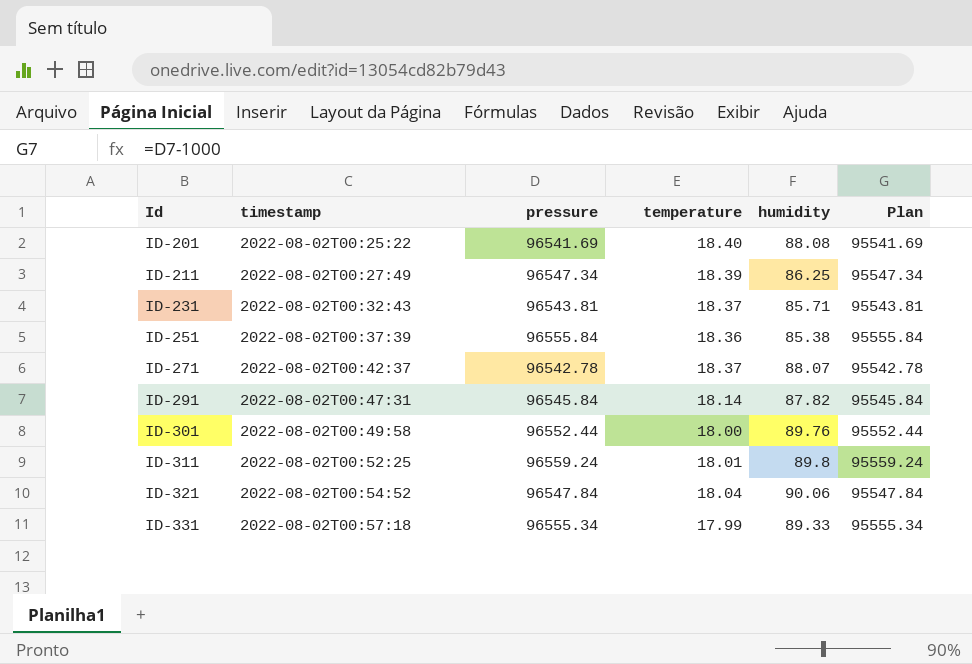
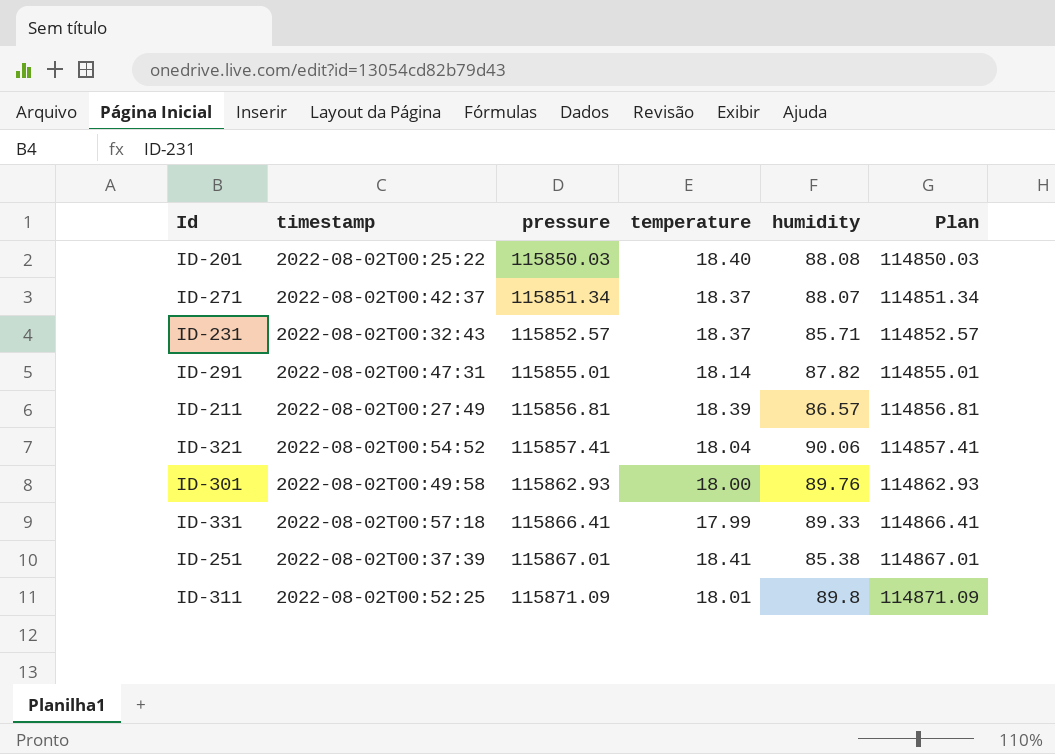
row order: Id ascending -> pressure ascending
ID-201 | pressure: 96541.69 -> 115850.03
ID-201 | Plan: 95541.69 -> 114850.03
ID-271 | pressure: 96542.78 -> 115851.34
ID-271 | Plan: 95542.78 -> 114851.34
ID-231 | pressure: 96543.81 -> 115852.57
ID-231 | Plan: 95543.81 -> 114852.57
ID-291 | pressure: 96545.84 -> 115855.01
ID-291 | Plan: 95545.84 -> 114855.01
ID-211 | pressure: 96547.34 -> 115856.81
ID-211 | humidity: 86.25 -> 86.57
ID-211 | Plan: 95547.34 -> 114856.81
ID-321 | pressure: 96547.84 -> 115857.41
ID-321 | Plan: 95547.84 -> 114857.41
ID-301 | pressure: 96552.44 -> 115862.93
ID-301 | Plan: 95552.44 -> 114862.93
ID-331 | pressure: 96555.34 -> 115866.41
ID-331 | Plan: 95555.34 -> 114866.41
ID-251 | pressure: 96555.84 -> 115867.01
ID-251 | temperature: 18.36 -> 18.41
ID-251 | Plan: 95555.84 -> 114867.01
ID-311 | pressure: 96559.24 -> 115871.09
ID-311 | Plan: 95559.24 -> 114871.09

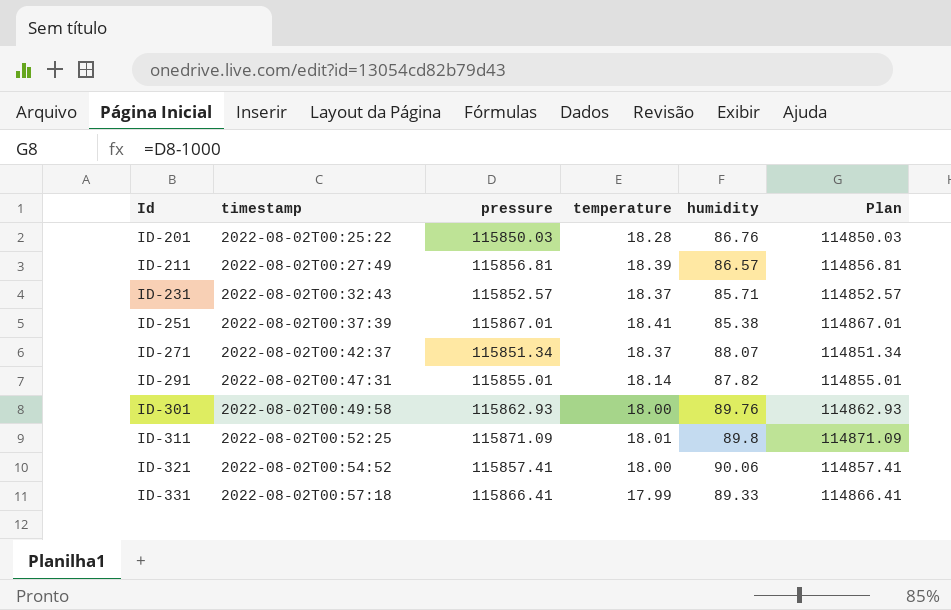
row order: pressure ascending -> Id ascending
ID-201 | temperature: 18.40 -> 18.28
ID-201 | humidity: 88.08 -> 86.76
ID-321 | temperature: 18.04 -> 18.00

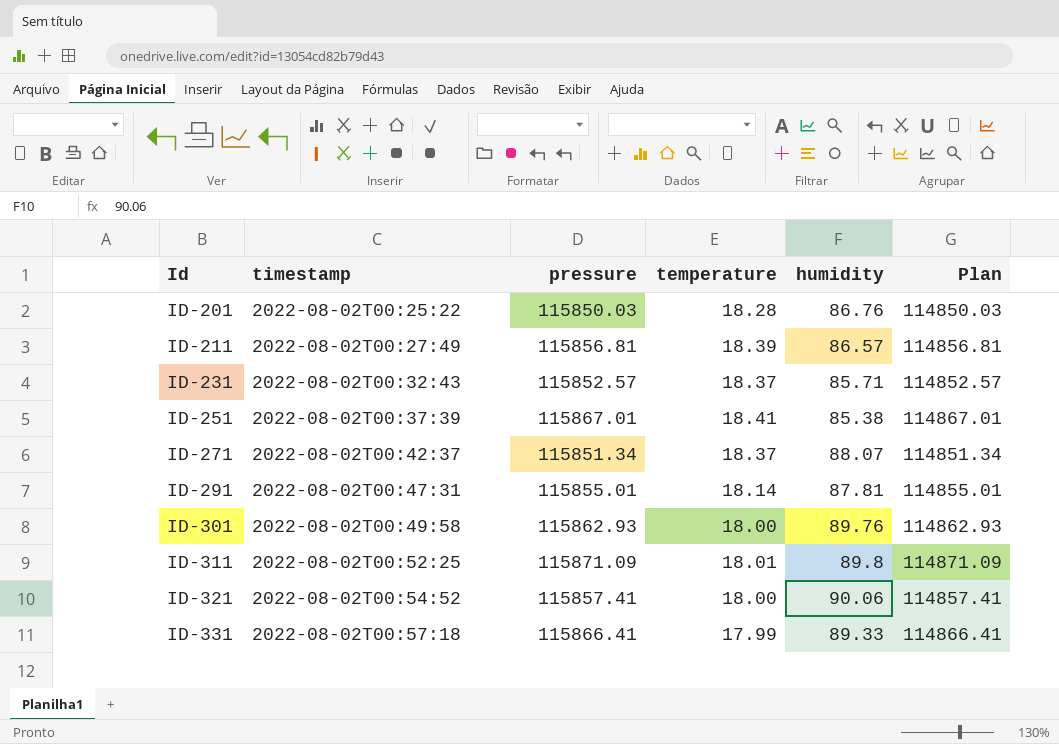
ID-291 | humidity: 87.82 -> 87.81

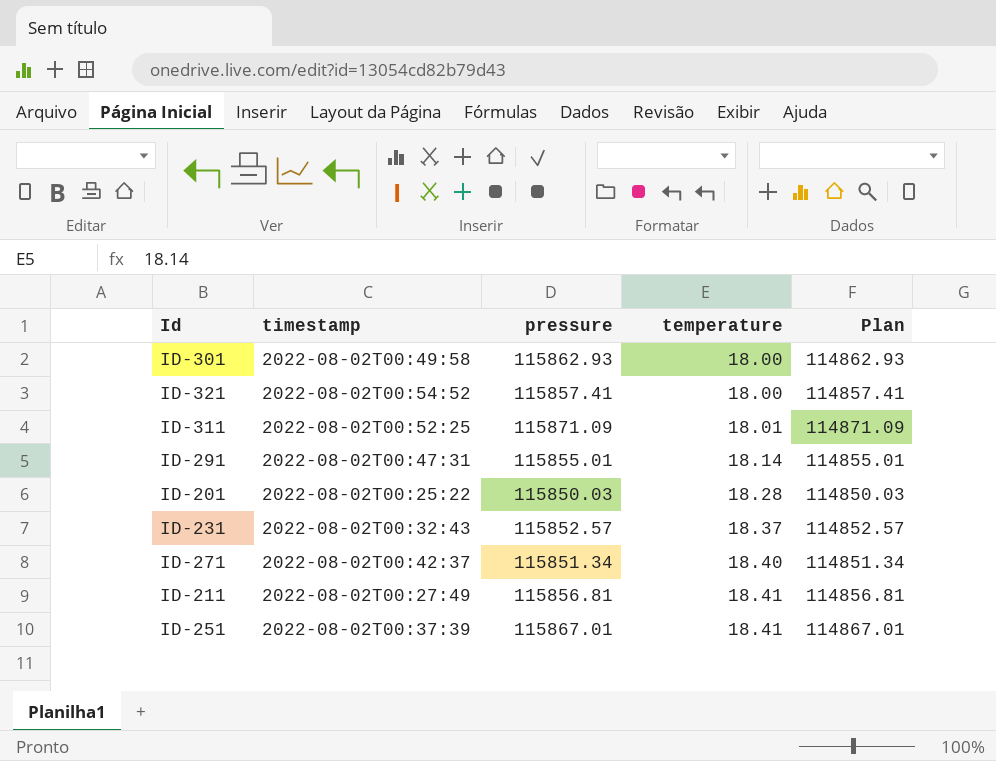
row order: Id ascending -> temperature ascending
column humidity | position: 5 -> none
row ID-331: 2022-08-02T00:57:18 | 115866.41 | 17.99 | 89.33 | 114866.41 -> none
ID-271 | temperature: 18.37 -> 18.40
ID-211 | temperature: 18.39 -> 18.41

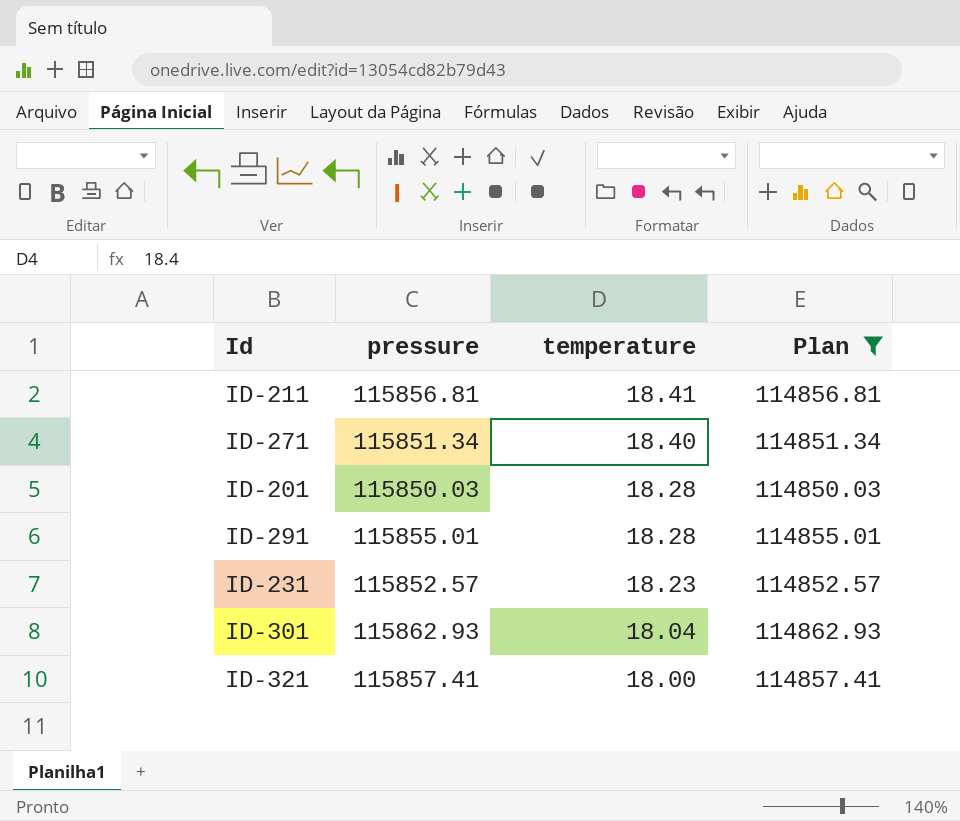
filter: none -> Plan <= 114862.93
row order: temperature ascending -> temperature descending
column timestamp | position: 2 -> none
ID-291 | temperature: 18.14 -> 18.28
ID-231 | temperature: 18.37 -> 18.23
ID-301 | temperature: 18.00 -> 18.04

